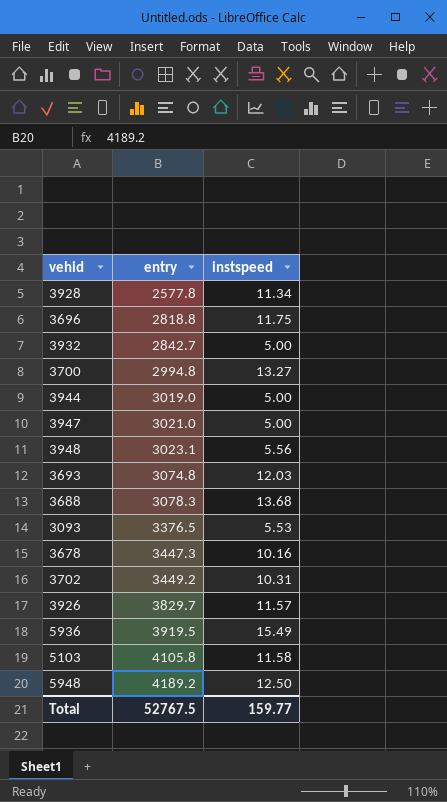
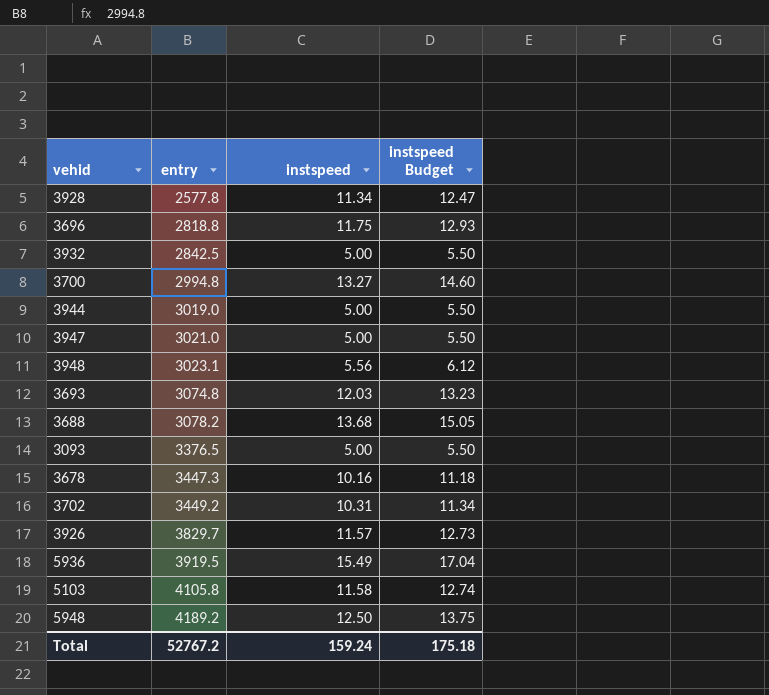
column instspeed Budget | formula: none -> [instspeed] * 1.1
3932 | entry: 2842.7 -> 2842.5
3688 | entry: 3078.3 -> 3078.2
3093 | instspeed: 5.53 -> 5.00
Total | entry: 52767.5 -> 52767.2
Total | instspeed: 159.77 -> 159.24

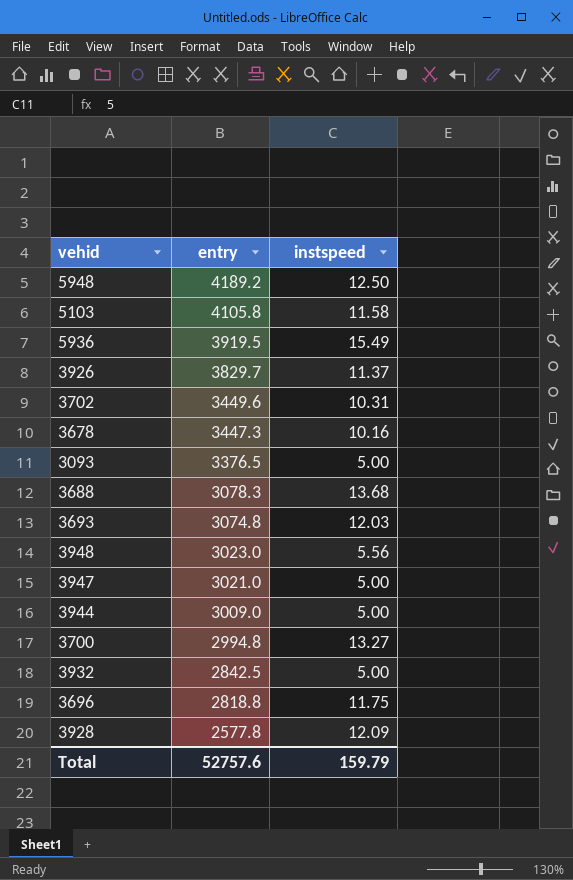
row order: entry ascending -> entry descending
column instspeed Budget | formula: [instspeed] * 1.1 -> none
3926 | instspeed: 11.57 -> 11.37
3702 | entry: 3449.2 -> 3449.6
3688 | entry: 3078.2 -> 3078.3
3948 | entry: 3023.1 -> 3023.0
3944 | entry: 3019.0 -> 3009.0
3928 | instspeed: 11.34 -> 12.09
Total | entry: 52767.2 -> 52757.6
Total | instspeed: 159.24 -> 159.79

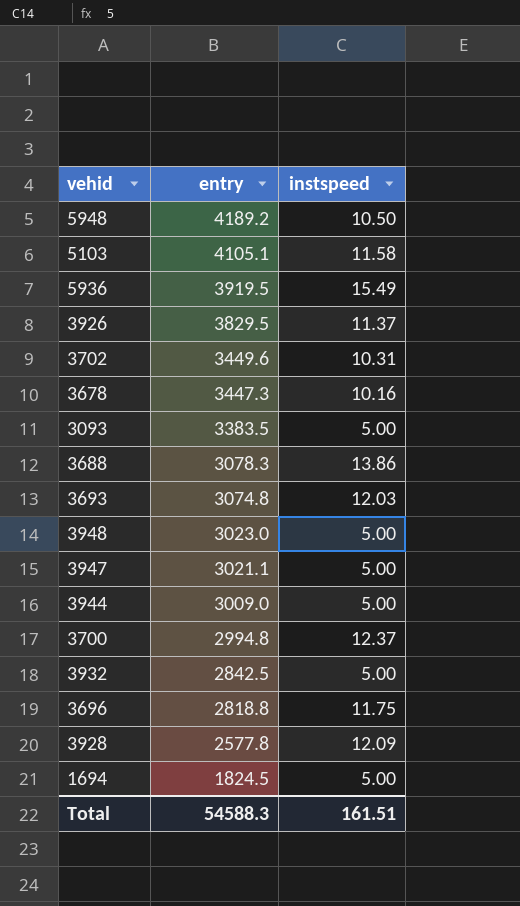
5948 | instspeed: 12.50 -> 10.50
5103 | entry: 4105.8 -> 4105.1
3926 | entry: 3829.7 -> 3829.5
3093 | entry: 3376.5 -> 3383.5
3688 | instspeed: 13.68 -> 13.86
3948 | instspeed: 5.56 -> 5.00
3947 | entry: 3021.0 -> 3021.1
3700 | instspeed: 13.27 -> 12.37
row 1694: none -> 1824.5 | 5.00
Total | entry: 52757.6 -> 54588.3
Total | instspeed: 159.79 -> 161.51

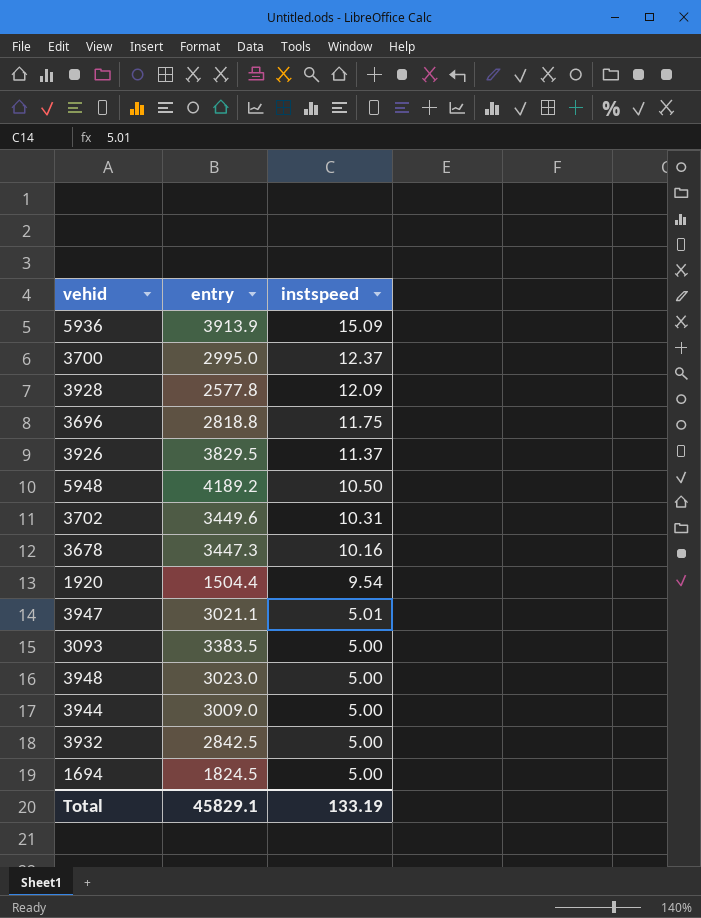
row order: entry descending -> instspeed descending
row 5103: 4105.1 | 11.58 -> none
row 3688: 3078.3 | 13.86 -> none
row 3693: 3074.8 | 12.03 -> none
5936 | entry: 3919.5 -> 3913.9
5936 | instspeed: 15.49 -> 15.09
3700 | entry: 2994.8 -> 2995.0
row 1920: none -> 1504.4 | 9.54
3947 | instspeed: 5.00 -> 5.01
Total | entry: 54588.3 -> 45829.1
Total | instspeed: 161.51 -> 133.19

